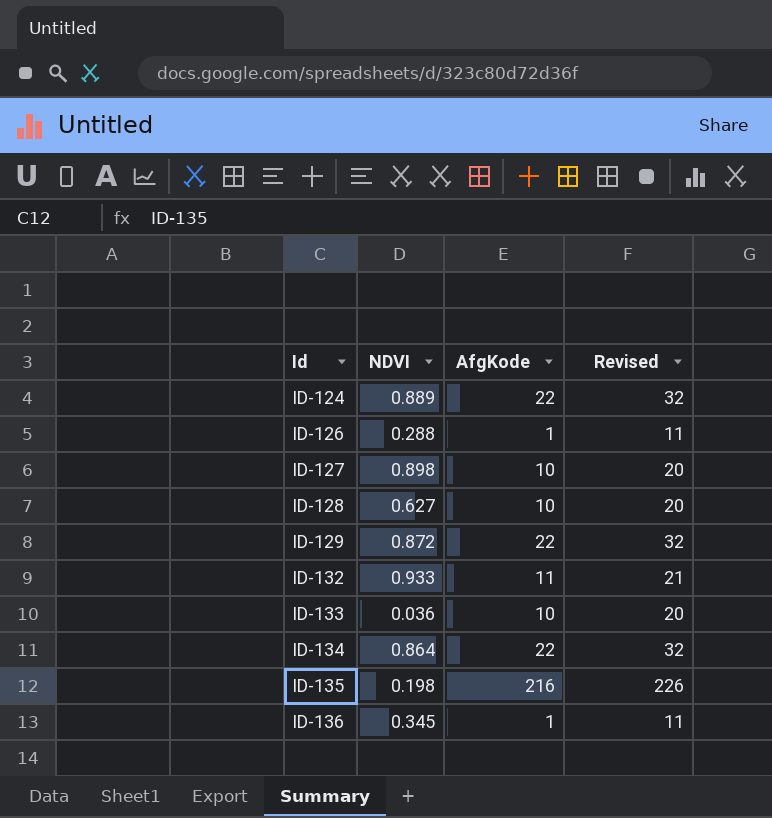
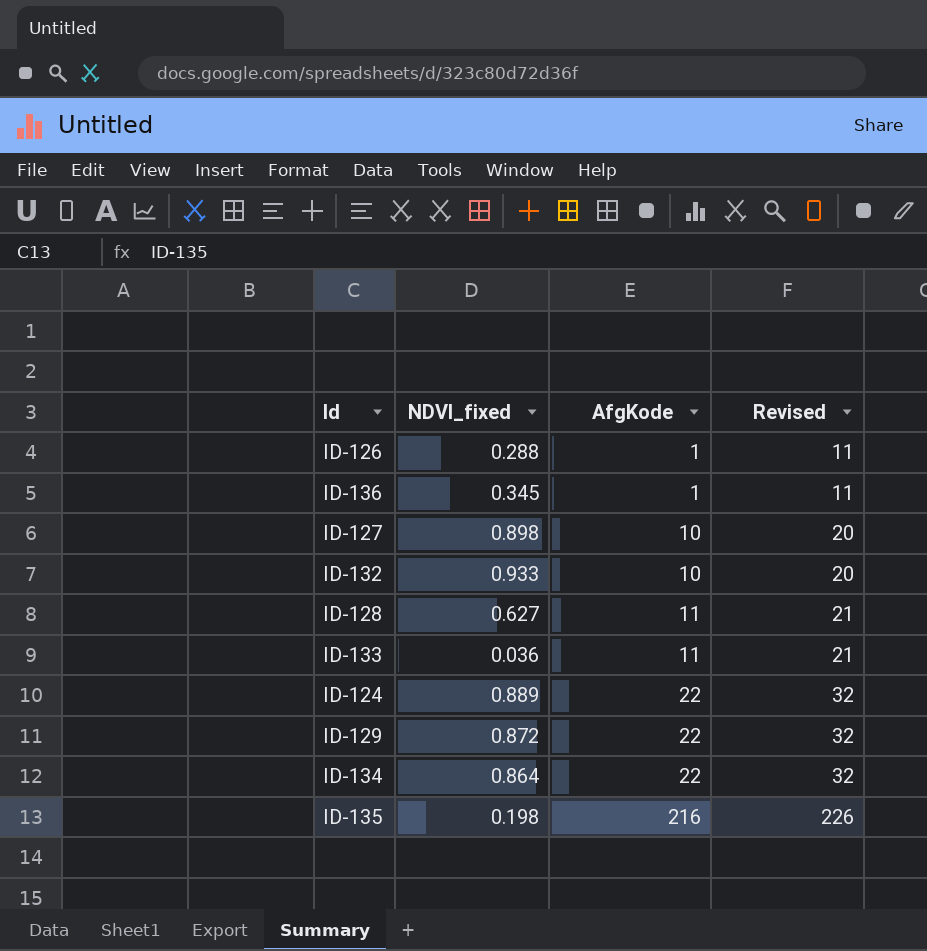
row order: Id ascending -> AfgKode ascending
column name: NDVI -> NDVI_fixed
ID-132 | AfgKode: 11 -> 10
ID-132 | Revised: 21 -> 20
ID-128 | AfgKode: 10 -> 11
ID-128 | Revised: 20 -> 21
ID-133 | AfgKode: 10 -> 11
ID-133 | Revised: 20 -> 21

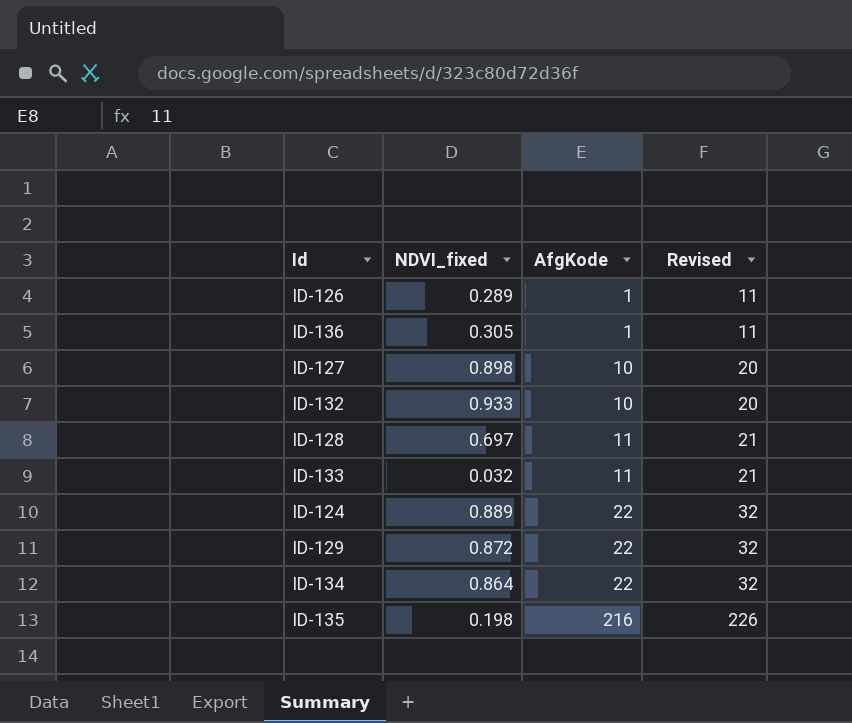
ID-126 | NDVI_fixed: 0.288 -> 0.289
ID-136 | NDVI_fixed: 0.345 -> 0.305
ID-128 | NDVI_fixed: 0.627 -> 0.697
ID-133 | NDVI_fixed: 0.036 -> 0.032

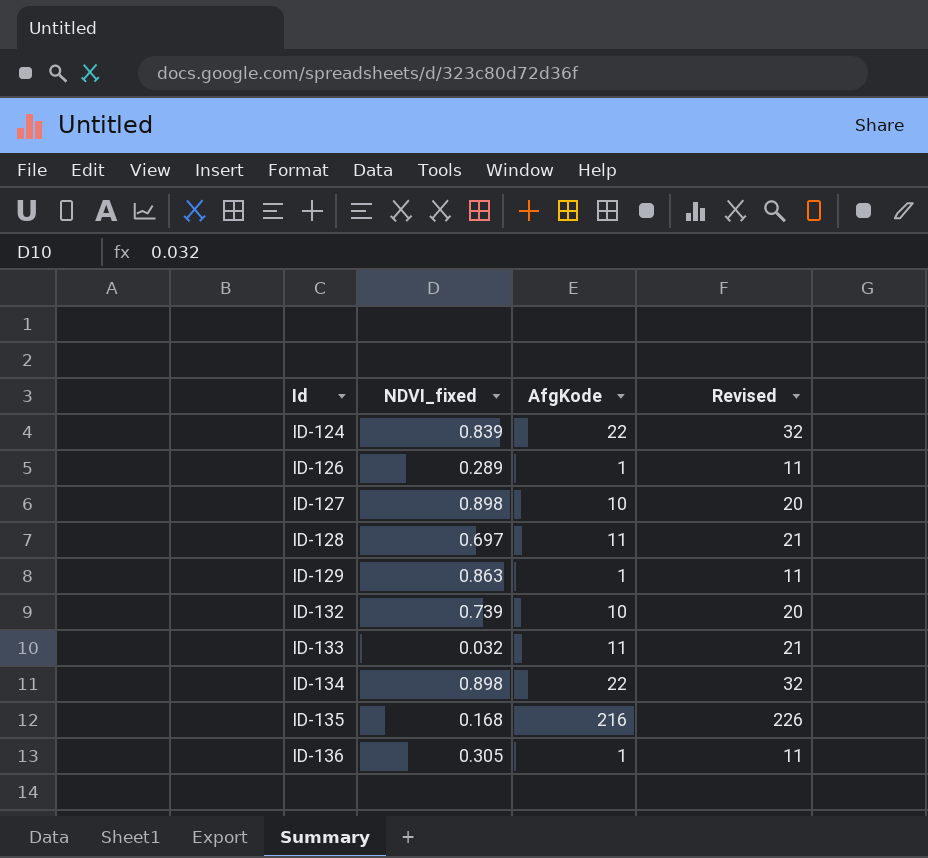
row order: AfgKode ascending -> Id ascending
ID-124 | NDVI_fixed: 0.889 -> 0.839
ID-129 | NDVI_fixed: 0.872 -> 0.863
ID-129 | AfgKode: 22 -> 1
ID-129 | Revised: 32 -> 11
ID-132 | NDVI_fixed: 0.933 -> 0.739
ID-134 | NDVI_fixed: 0.864 -> 0.898
ID-135 | NDVI_fixed: 0.198 -> 0.168

